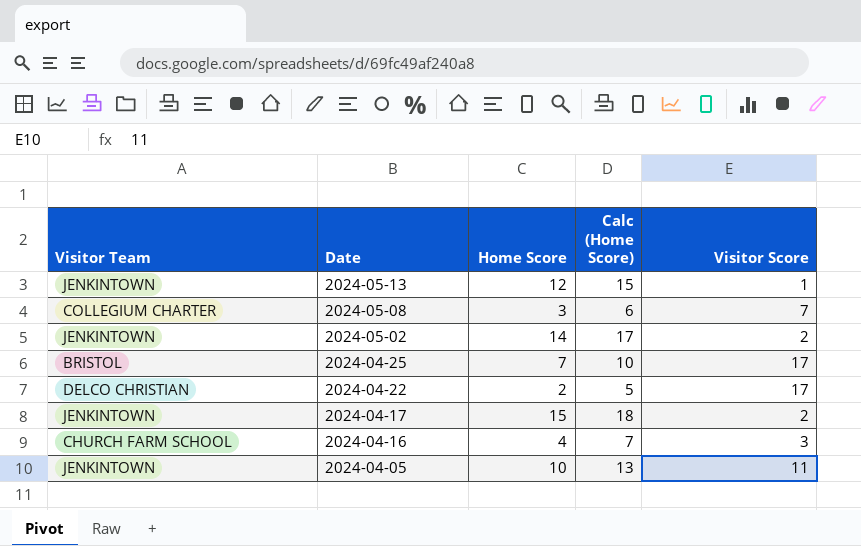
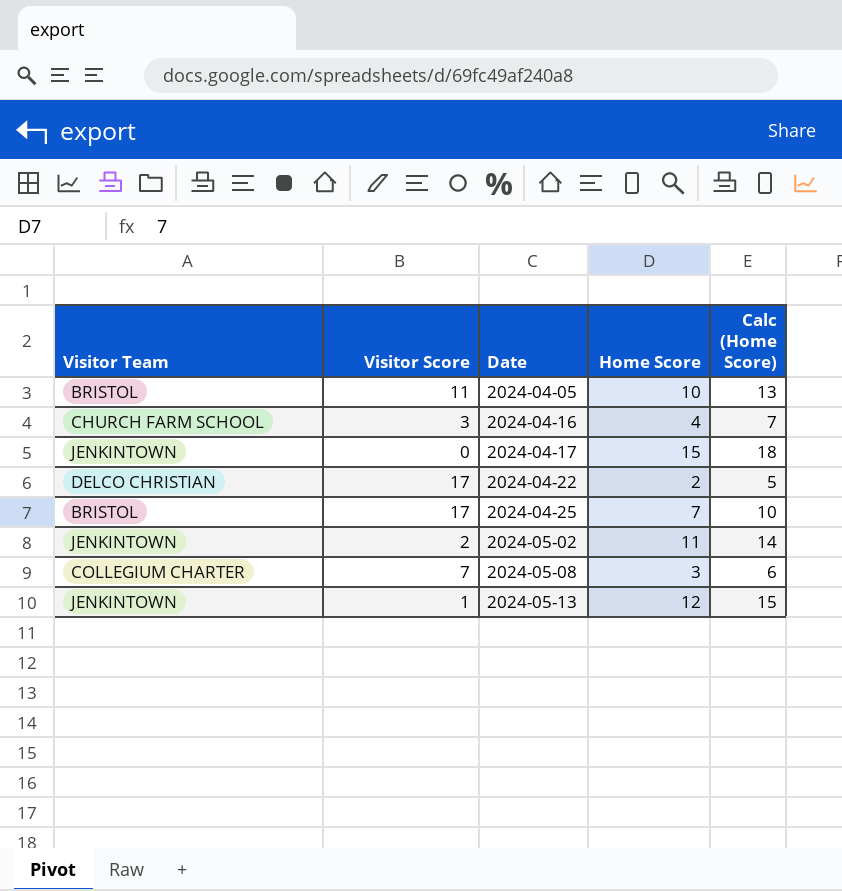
row order: Date descending -> Date ascending
column Visitor Score | position: 5 -> 2
2024-04-05 | Visitor Team: JENKINTOWN -> BRISTOL
2024-04-17 | Visitor Score: 2 -> 0
2024-05-02 | Home Score: 14 -> 11
2024-05-02 | Calc (Home Score): 17 -> 14

